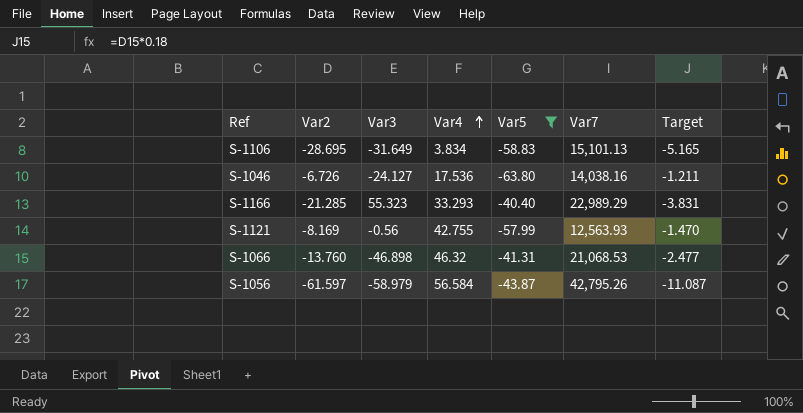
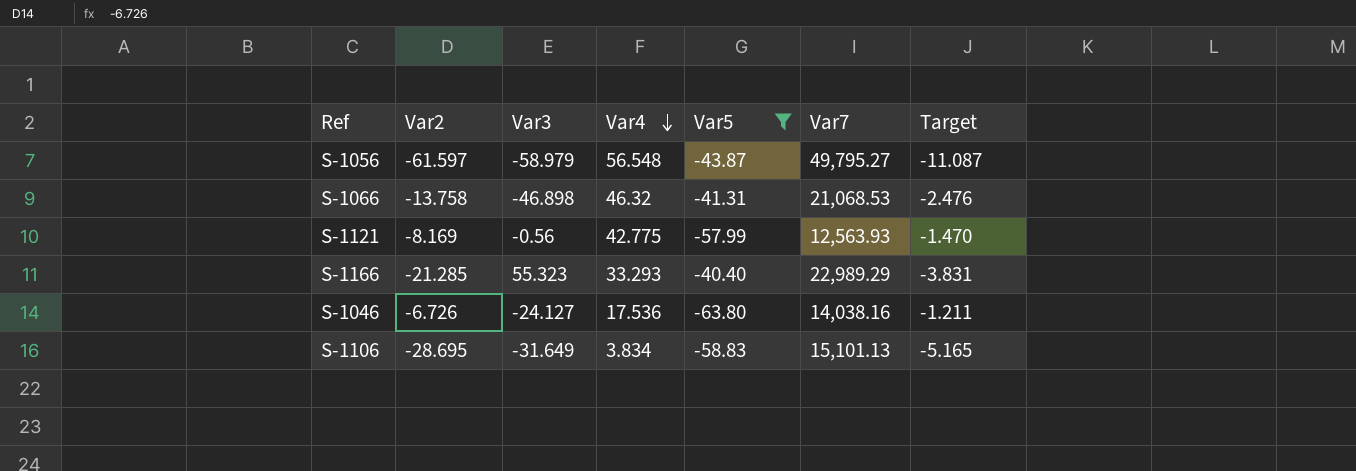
row order: Var4 ascending -> Var4 descending
S-1056 | Var4: 56.584 -> 56.548
S-1056 | Var7: 42,795.26 -> 49,795.27
S-1066 | Var2: -13.760 -> -13.758
S-1066 | Target: -2.477 -> -2.476
S-1121 | Var4: 42.755 -> 42.775

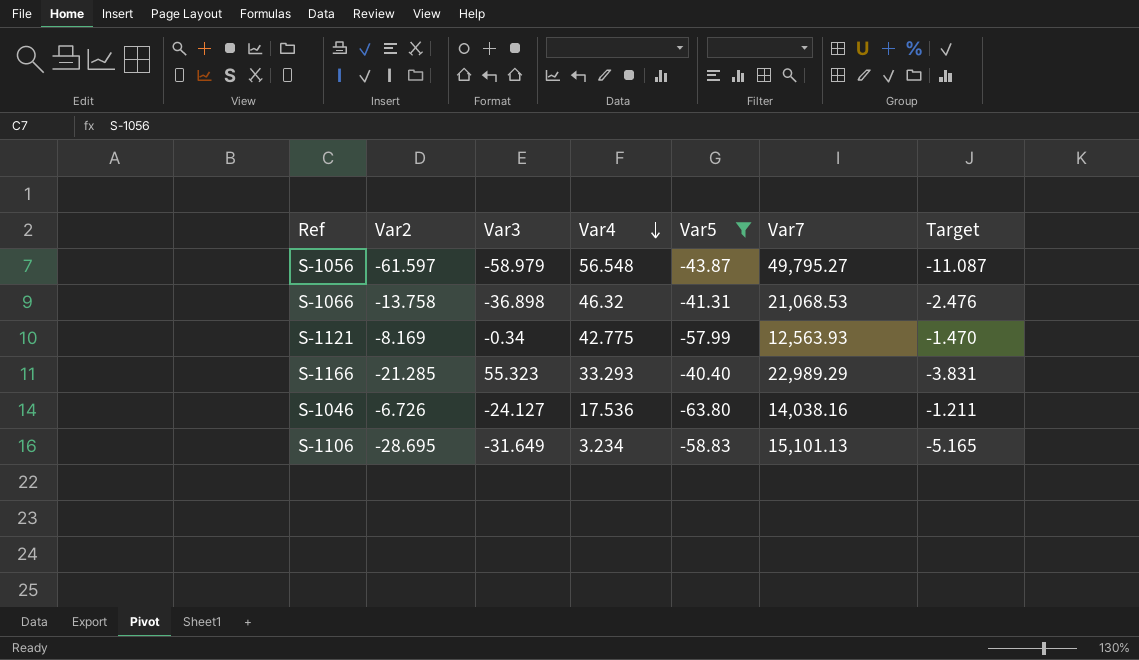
S-1066 | Var3: -46.898 -> -36.898
S-1121 | Var3: -0.56 -> -0.34
S-1106 | Var4: 3.834 -> 3.234

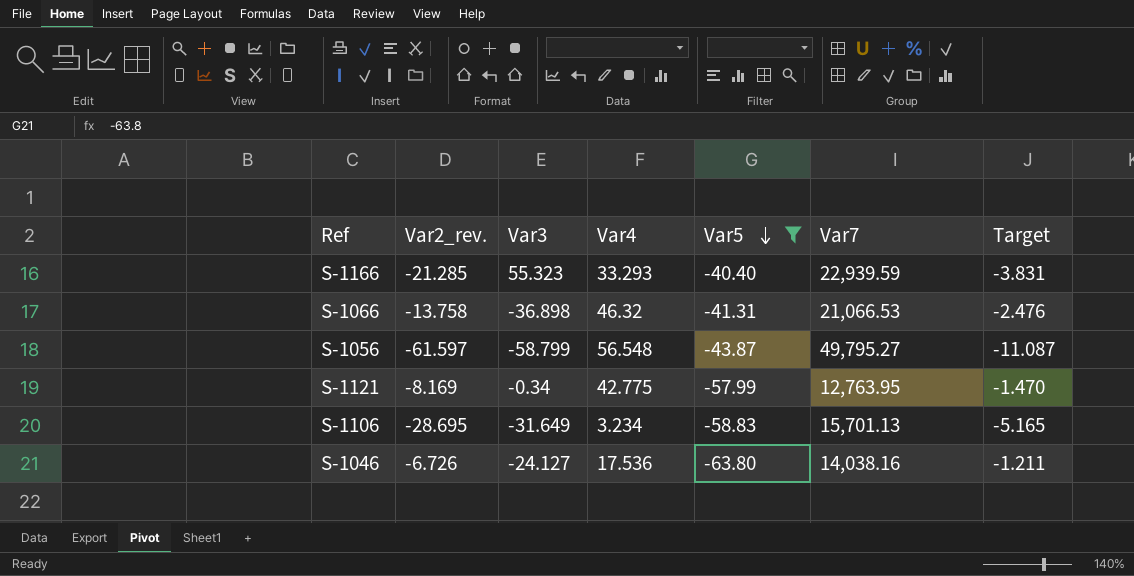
row order: Var4 descending -> Var5 descending
column name: Var2 -> Var2_rev.
S-1166 | Var7: 22,989.29 -> 22,939.59
S-1066 | Var7: 21,068.53 -> 21,066.53
S-1056 | Var3: -58.979 -> -58.799
S-1121 | Var7: 12,563.93 -> 12,763.95
S-1106 | Var7: 15,101.13 -> 15,701.13

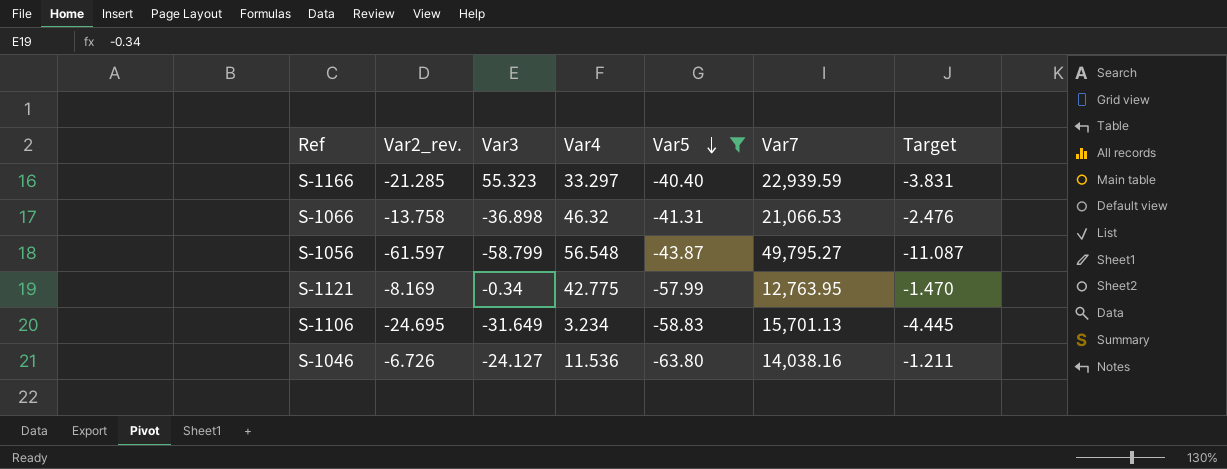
S-1166 | Var4: 33.293 -> 33.297
S-1106 | Var2_rev.: -28.695 -> -24.695
S-1106 | Target: -5.165 -> -4.445
S-1046 | Var4: 17.536 -> 11.536

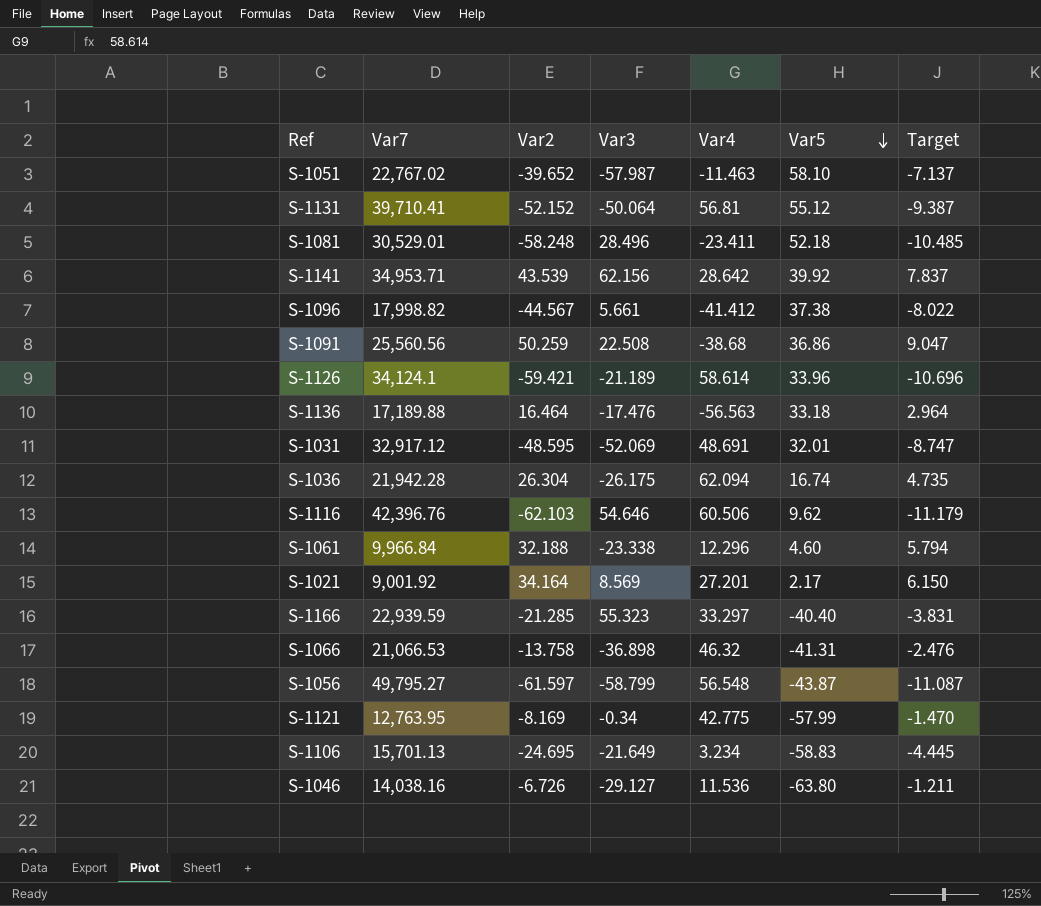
filter: Var5 <= -40.40 -> none
column Var7 | position: 6 -> 2
column name: Var2_rev. -> Var2
S-1106 | Var3: -31.649 -> -21.649
S-1046 | Var3: -24.127 -> -29.127

